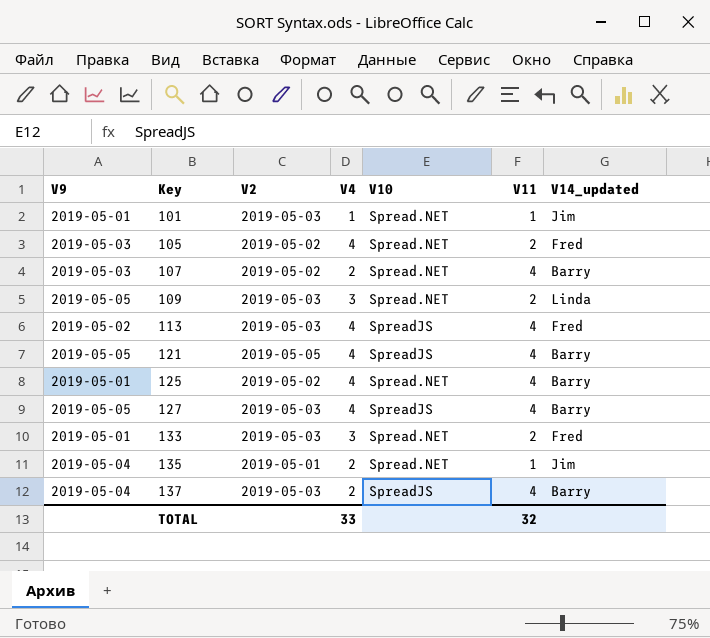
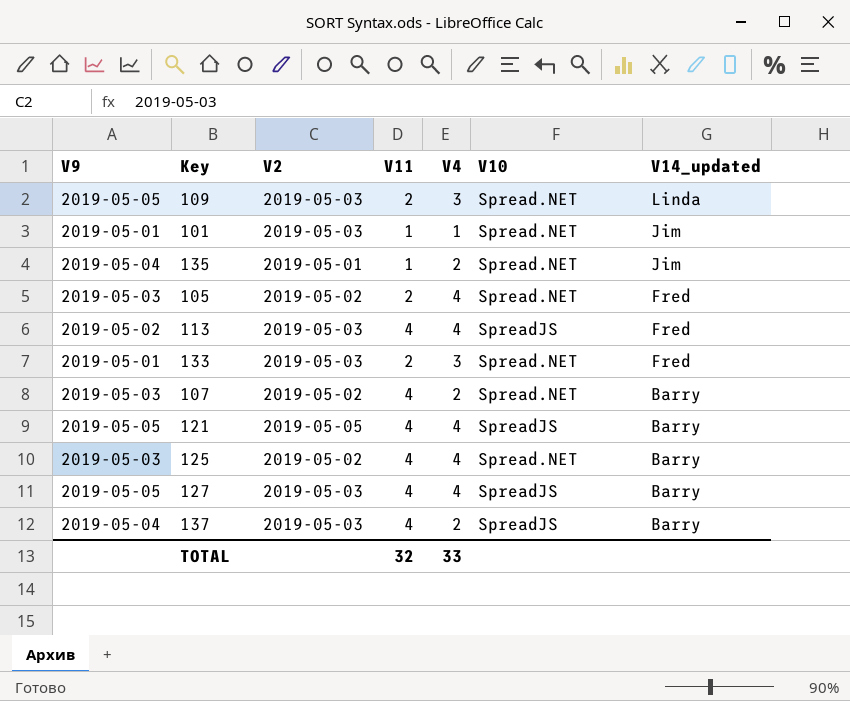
row order: Key ascending -> V14_updated descending
column V11 | position: 6 -> 4
125 | V9: 2019-05-01 -> 2019-05-03

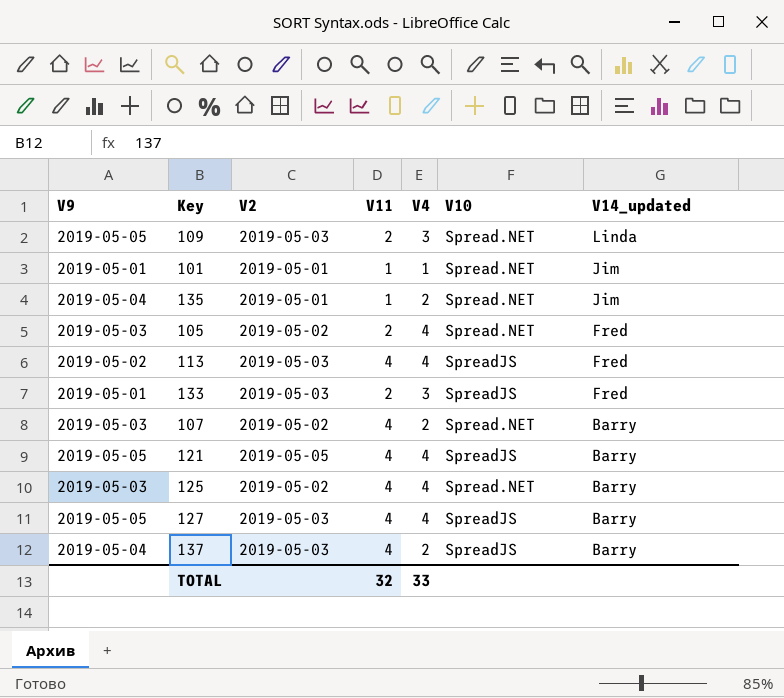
101 | V2: 2019-05-03 -> 2019-05-01
133 | V10: Spread.NET -> SpreadJS

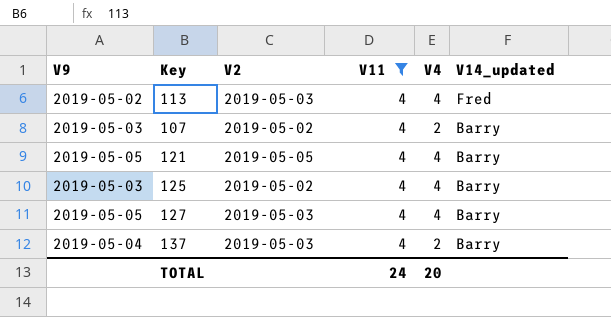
filter: none -> V11 = 4
column V10 | position: 6 -> none
TOTAL | V11: 32 -> 24
TOTAL | V4: 33 -> 20

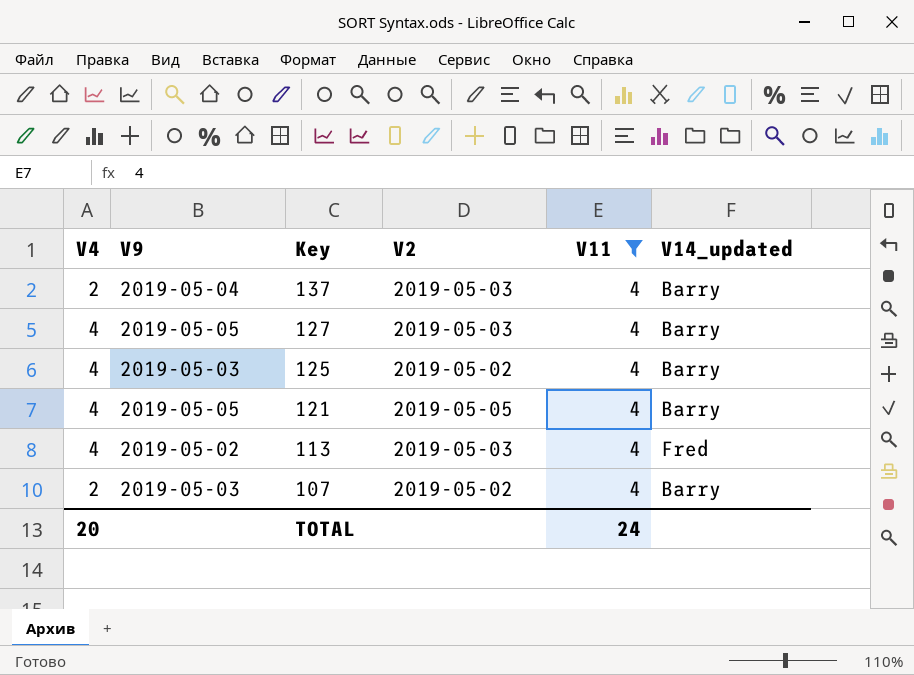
row order: V14_updated descending -> Key descending
column V4 | position: 5 -> 1

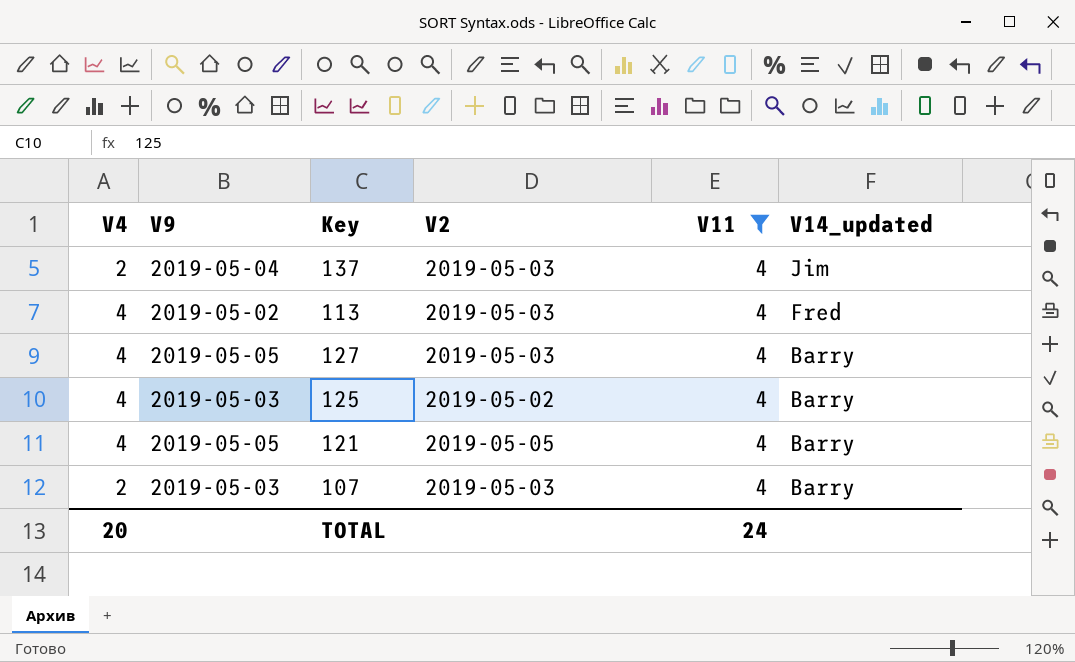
row order: Key descending -> V14_updated descending
137 | V14_updated: Barry -> Jim
107 | V2: 2019-05-02 -> 2019-05-03

